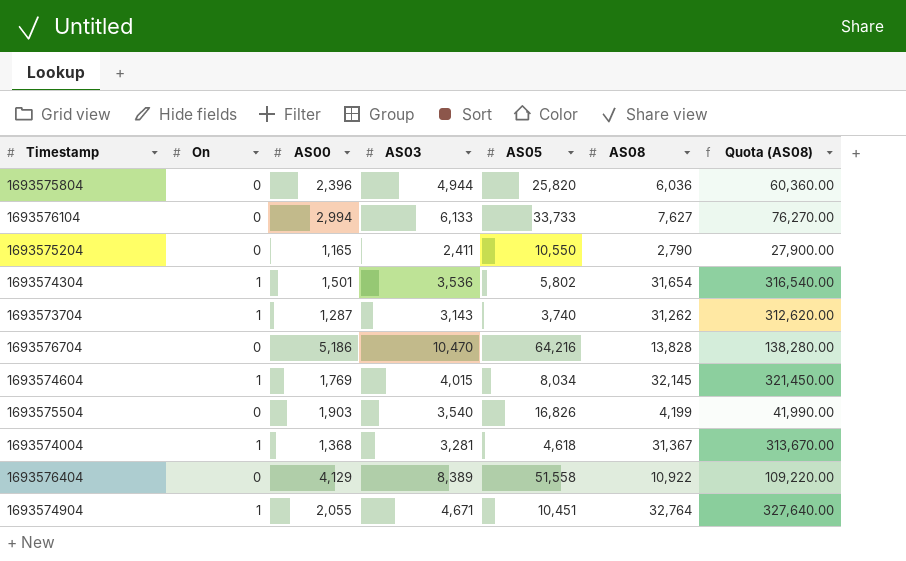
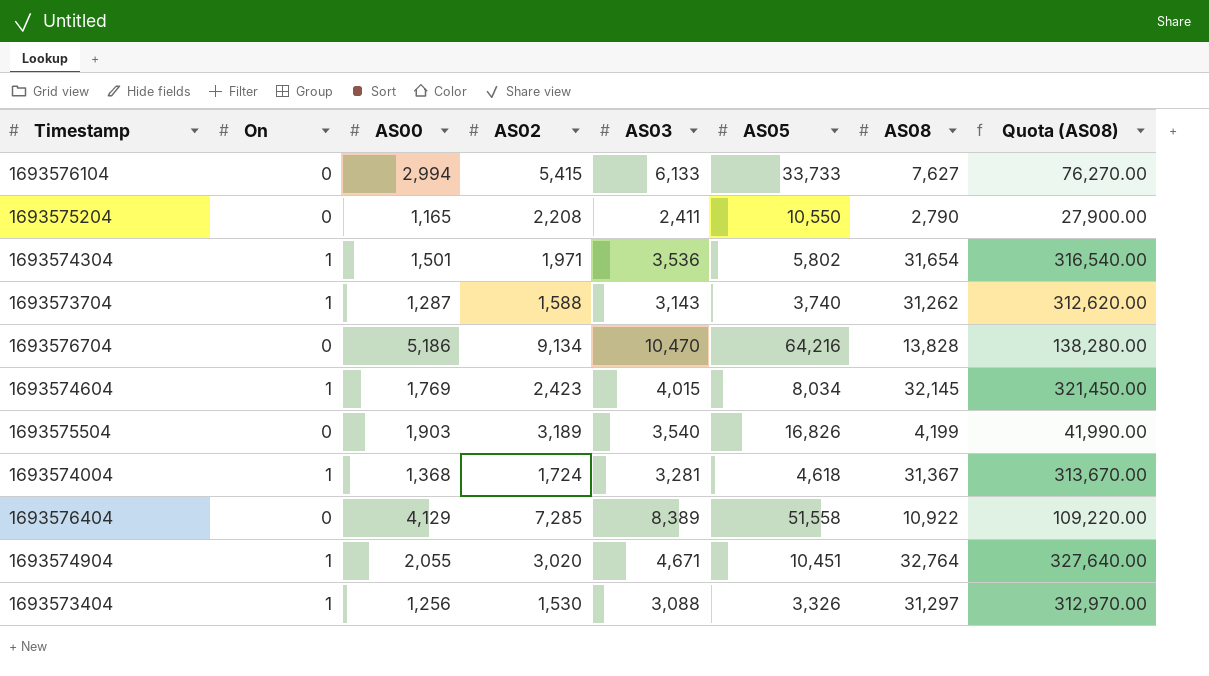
column AS02 | position: none -> 4
row 1693575804: 0 | 2,396 | 4,944 | 25,820 | 6,036 | 60,360.00 -> none
row 1693573404: none -> 1 | 1,256 | 1,530 | 3,088 | 3,326 | 31,297 | 312,970.00

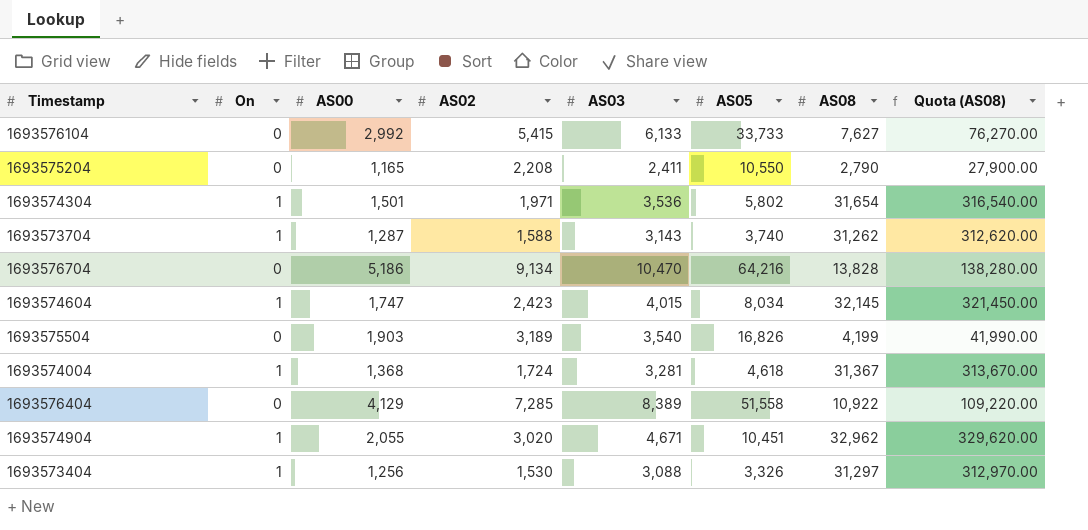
1693576104 | AS00: 2,994 -> 2,992
1693574604 | AS00: 1,769 -> 1,747
1693574904 | AS08: 32,764 -> 32,962
1693574904 | Quota (AS08): 327,640.00 -> 329,620.00

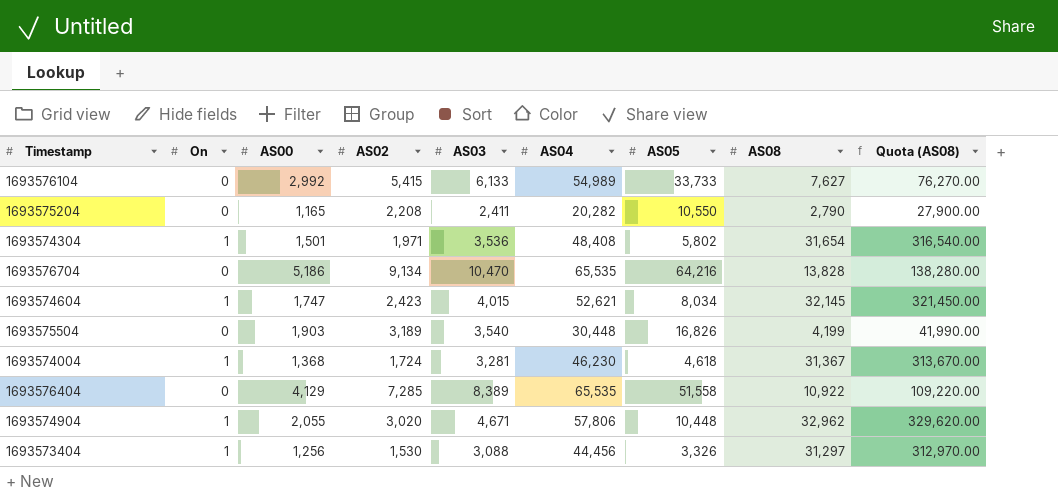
column AS04 | position: none -> 6
row 1693573704: 1 | 1,287 | 1,588 | 3,143 | 3,740 | 31,262 | 312,620.00 -> none
1693574904 | AS05: 10,451 -> 10,448

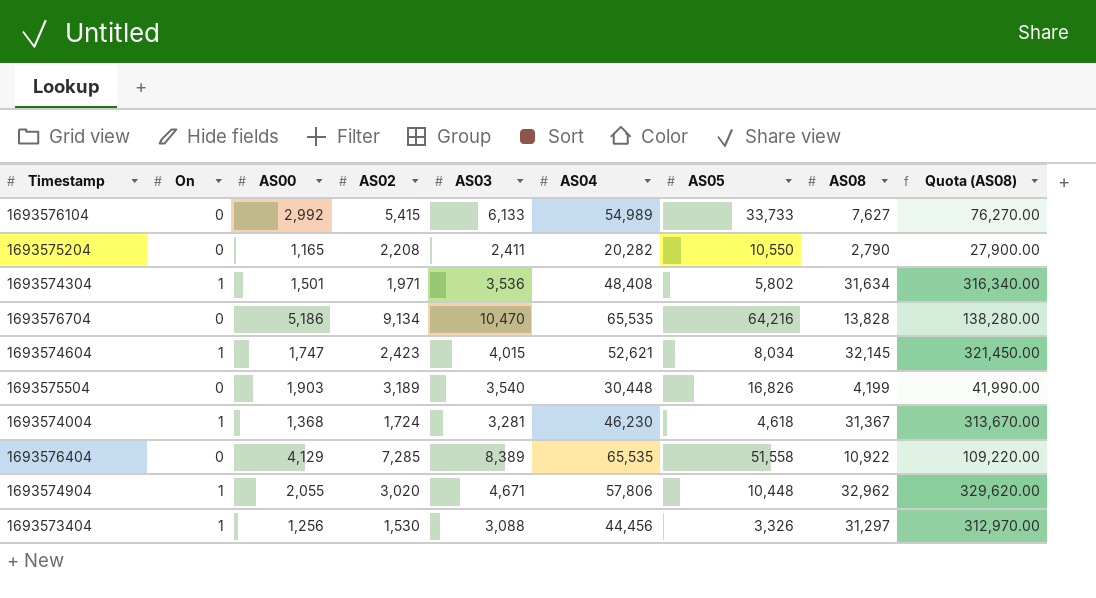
1693574304 | AS08: 31,654 -> 31,634
1693574304 | Quota (AS08): 316,540.00 -> 316,340.00

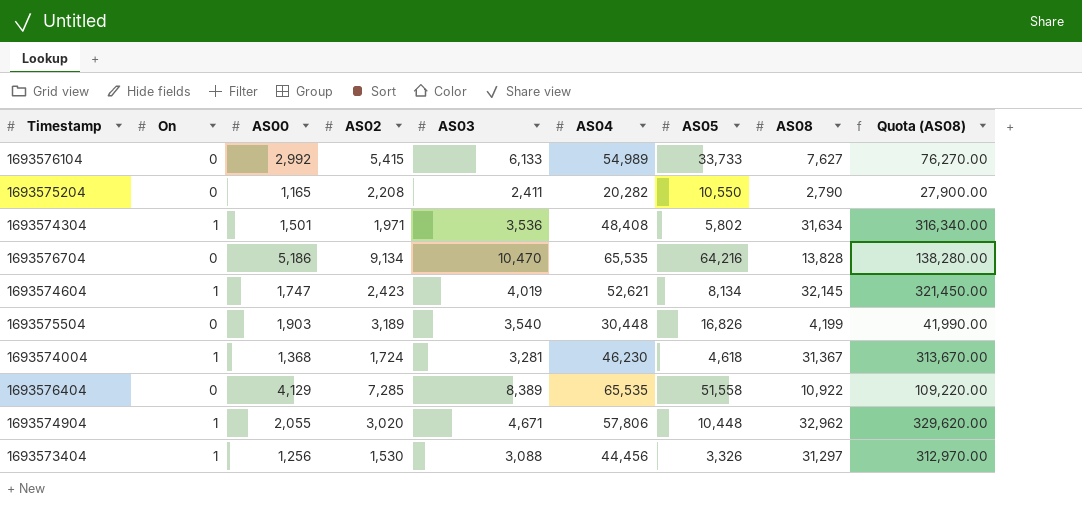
1693574604 | AS03: 4,015 -> 4,019
1693574604 | AS05: 8,034 -> 8,134

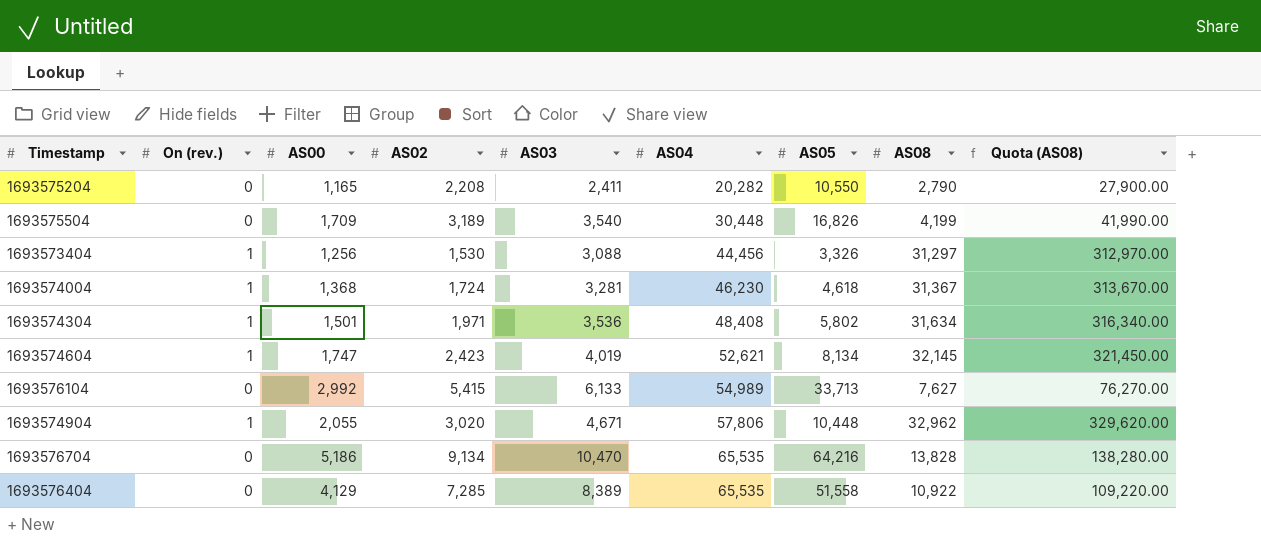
row order: none -> AS04 ascending
column name: On -> On (rev.)
1693575504 | AS00: 1,903 -> 1,709
1693576104 | AS05: 33,733 -> 33,713

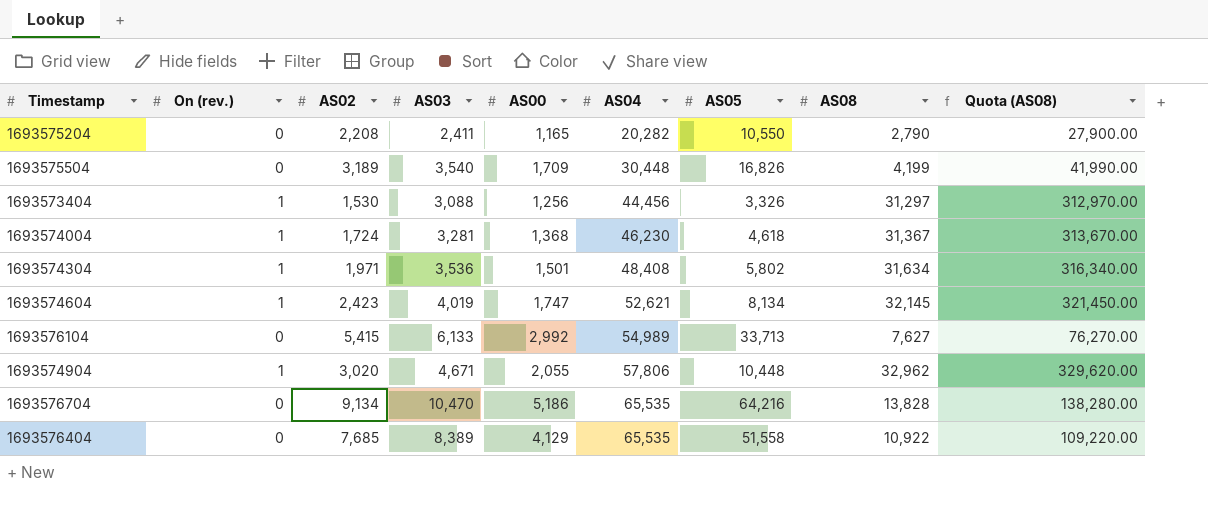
column AS00 | position: 3 -> 5
1693576404 | AS02: 7,285 -> 7,685

